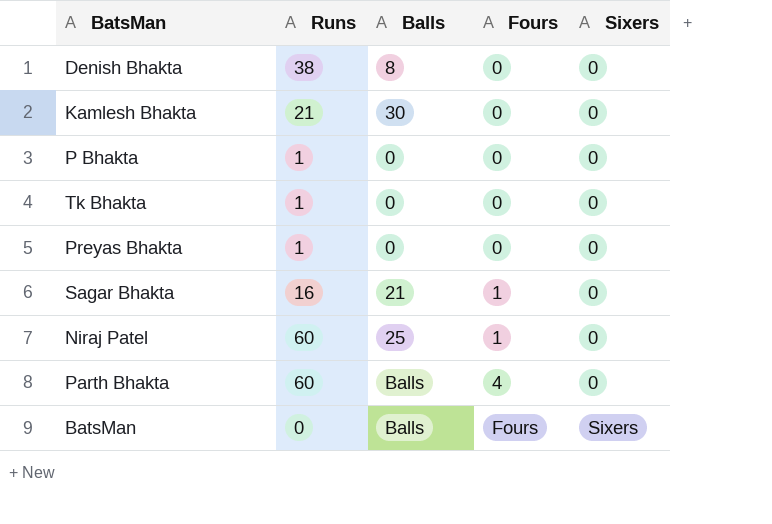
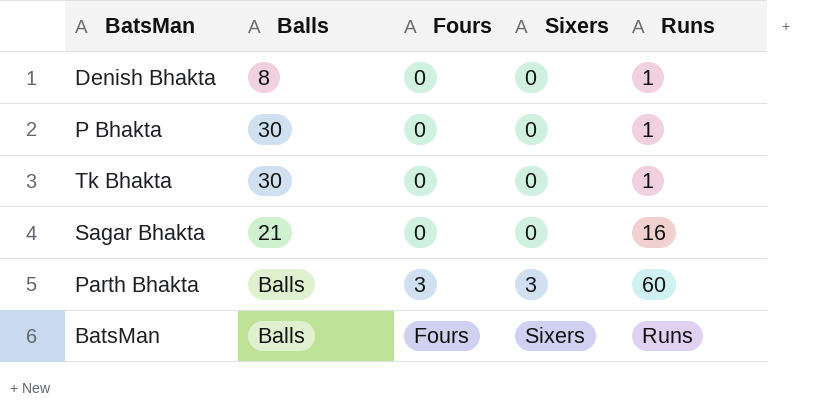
column Runs | position: 2 -> 5
row Kamlesh Bhakta: 21 | 30 | 0 | 0 -> none
row Preyas Bhakta: 1 | 0 | 0 | 0 -> none
row Niraj Patel: 60 | 25 | 1 | 0 -> none
Denish Bhakta | Runs: 38 -> 1
P Bhakta | Balls: 0 -> 30
Tk Bhakta | Balls: 0 -> 30
Sagar Bhakta | Fours: 1 -> 0
Parth Bhakta | Fours: 4 -> 3
Parth Bhakta | Sixers: 0 -> 3
BatsMan | Runs: 0 -> Runs

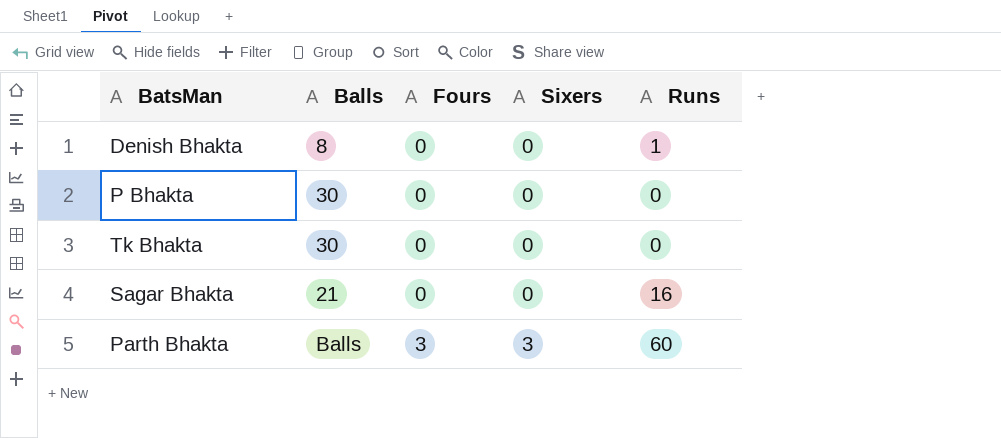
row BatsMan: Balls | Fours | Sixers | Runs -> none
P Bhakta | Runs: 1 -> 0
Tk Bhakta | Runs: 1 -> 0

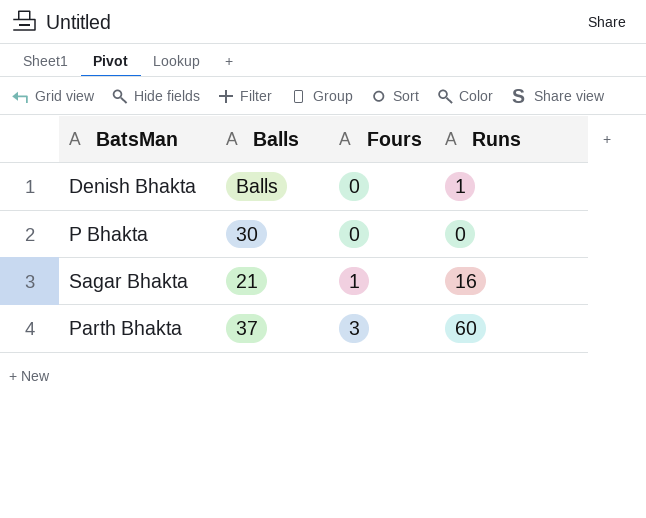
column Sixers | position: 4 -> none
row Tk Bhakta: 30 | 0 | 0 | 0 -> none
Denish Bhakta | Balls: 8 -> Balls
Sagar Bhakta | Fours: 0 -> 1
Parth Bhakta | Balls: Balls -> 37

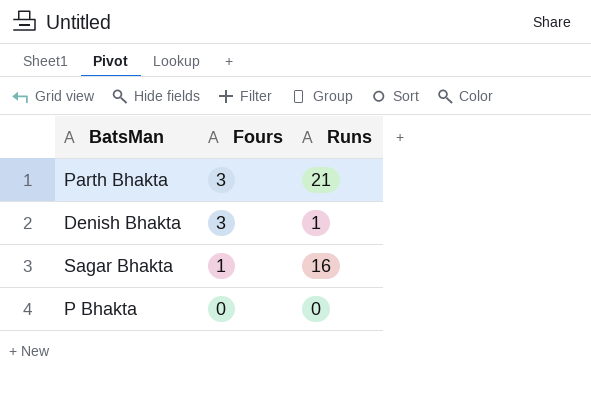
row order: Fours ascending -> Fours descending
column Balls | position: 2 -> none
Parth Bhakta | Runs: 60 -> 21
Denish Bhakta | Fours: 0 -> 3

